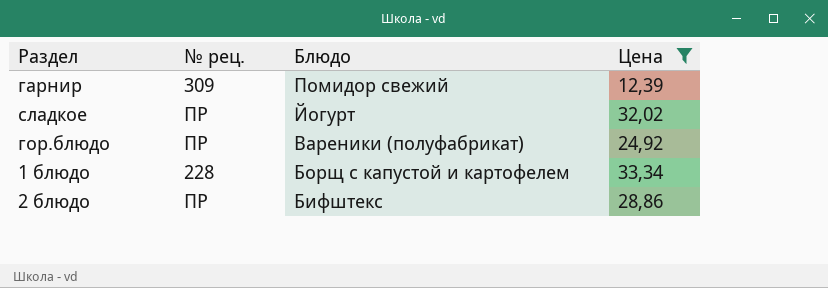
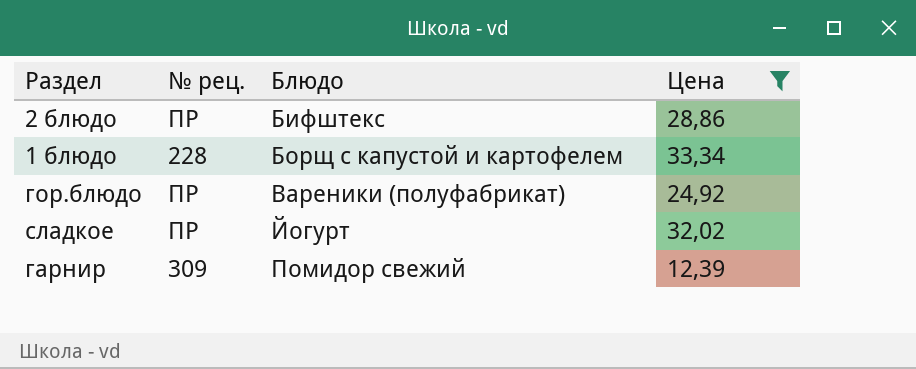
row order: Блюдо descending -> Блюдо ascending

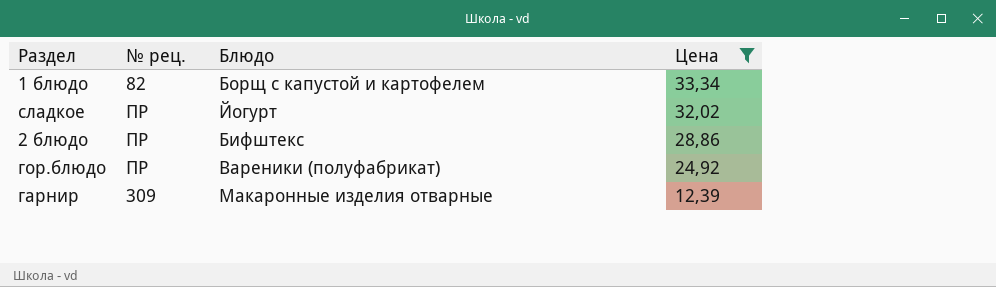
row order: Блюдо ascending -> Цена descending
1 блюдо | № рец.: 228 -> 82
гарнир | Блюдо: Помидор свежий -> Макаронные изделия отварные

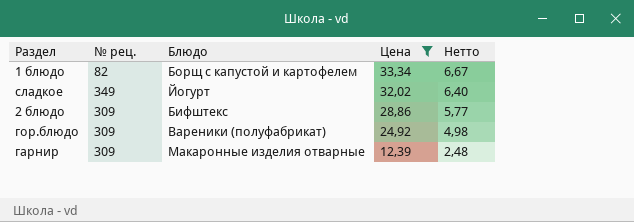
column Нетто | formula: none -> [Цена] * 0,2
сладкое | № рец.: ПР -> 349
2 блюдо | № рец.: ПР -> 309
гор.блюдо | № рец.: ПР -> 309

